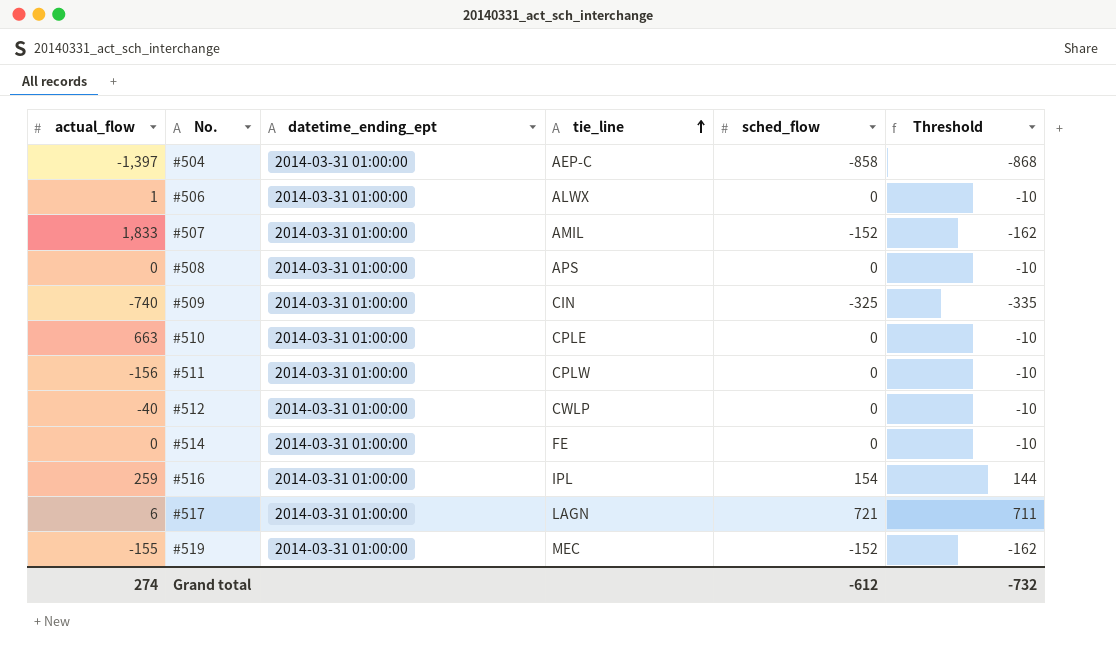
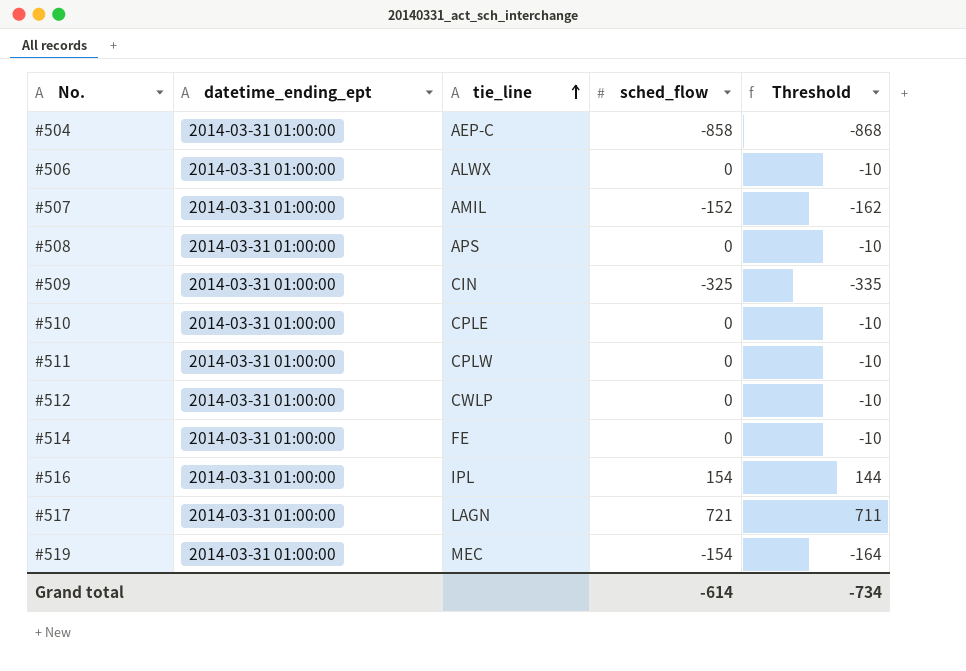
column actual_flow | position: 1 -> none
#519 | sched_flow: -152 -> -154
#519 | Threshold: -162 -> -164
Grand total | sched_flow: -612 -> -614
Grand total | Threshold: -732 -> -734

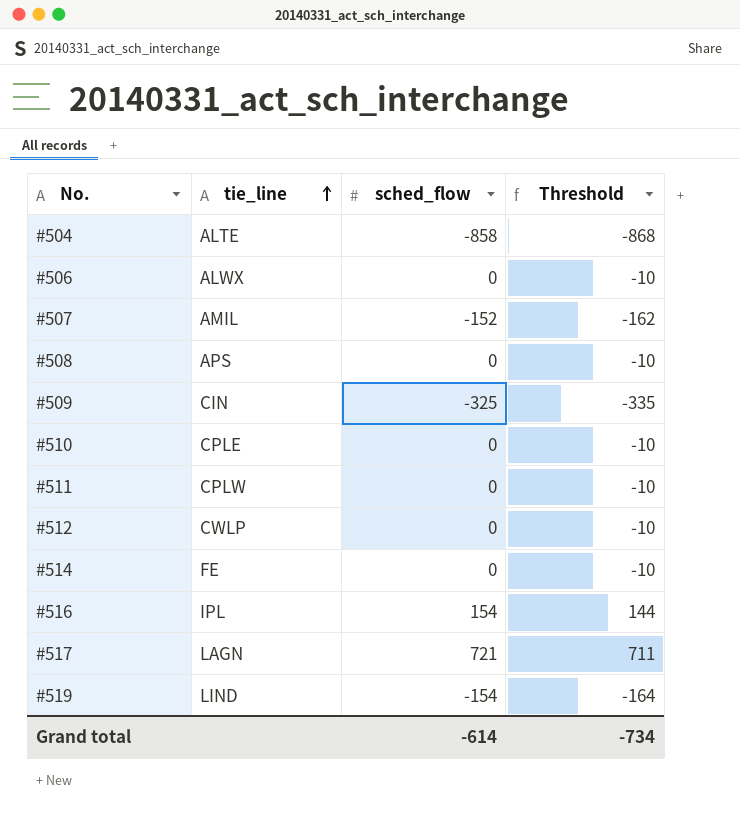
column datetime_ending_ept | position: 2 -> none
#504 | tie_line: AEP-C -> ALTE
#519 | tie_line: MEC -> LIND

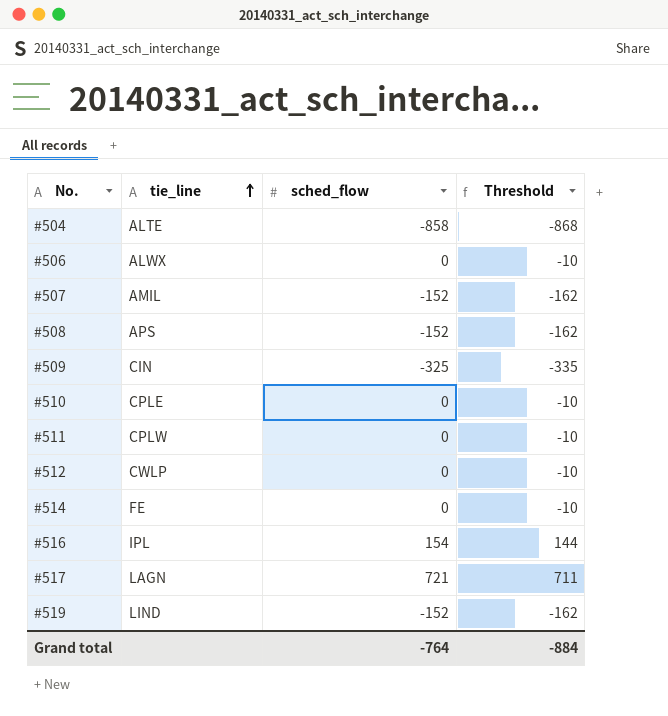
#508 | sched_flow: 0 -> -152
#508 | Threshold: -10 -> -162
#519 | sched_flow: -154 -> -152
#519 | Threshold: -164 -> -162
Grand total | sched_flow: -614 -> -764
Grand total | Threshold: -734 -> -884

